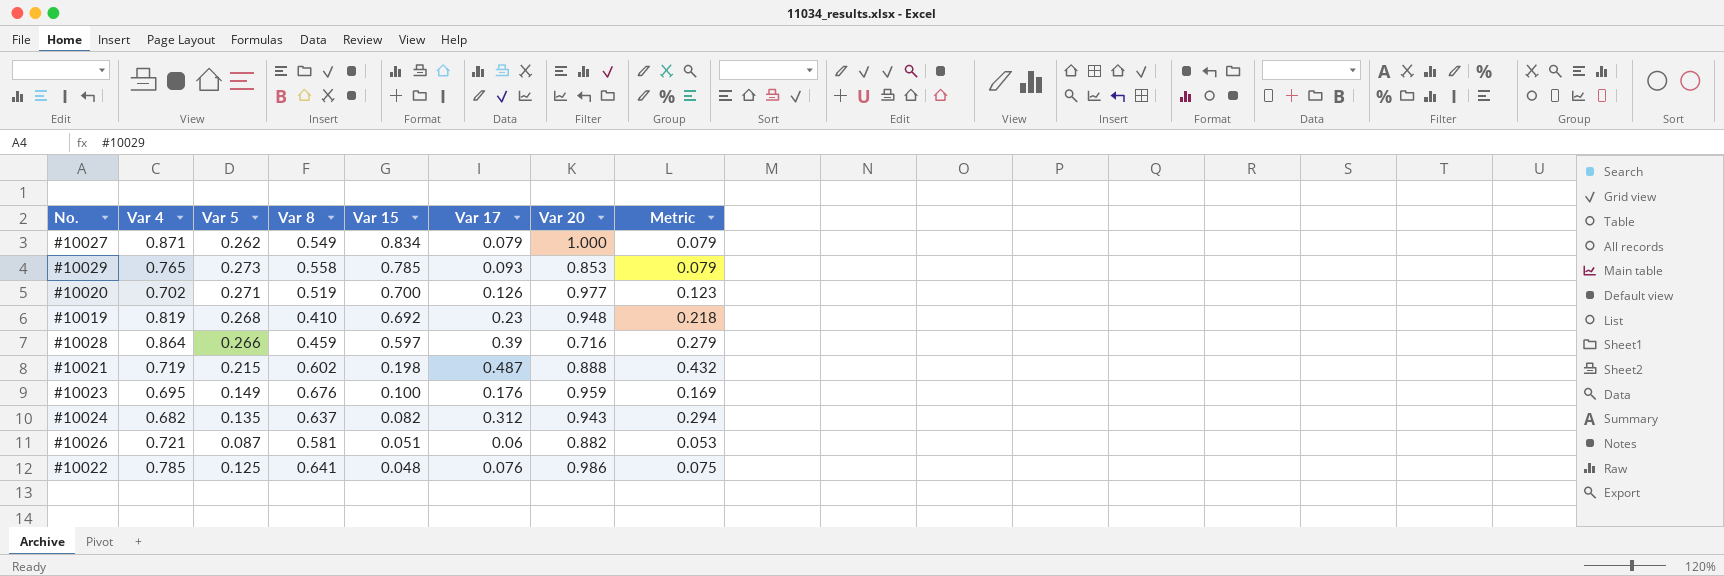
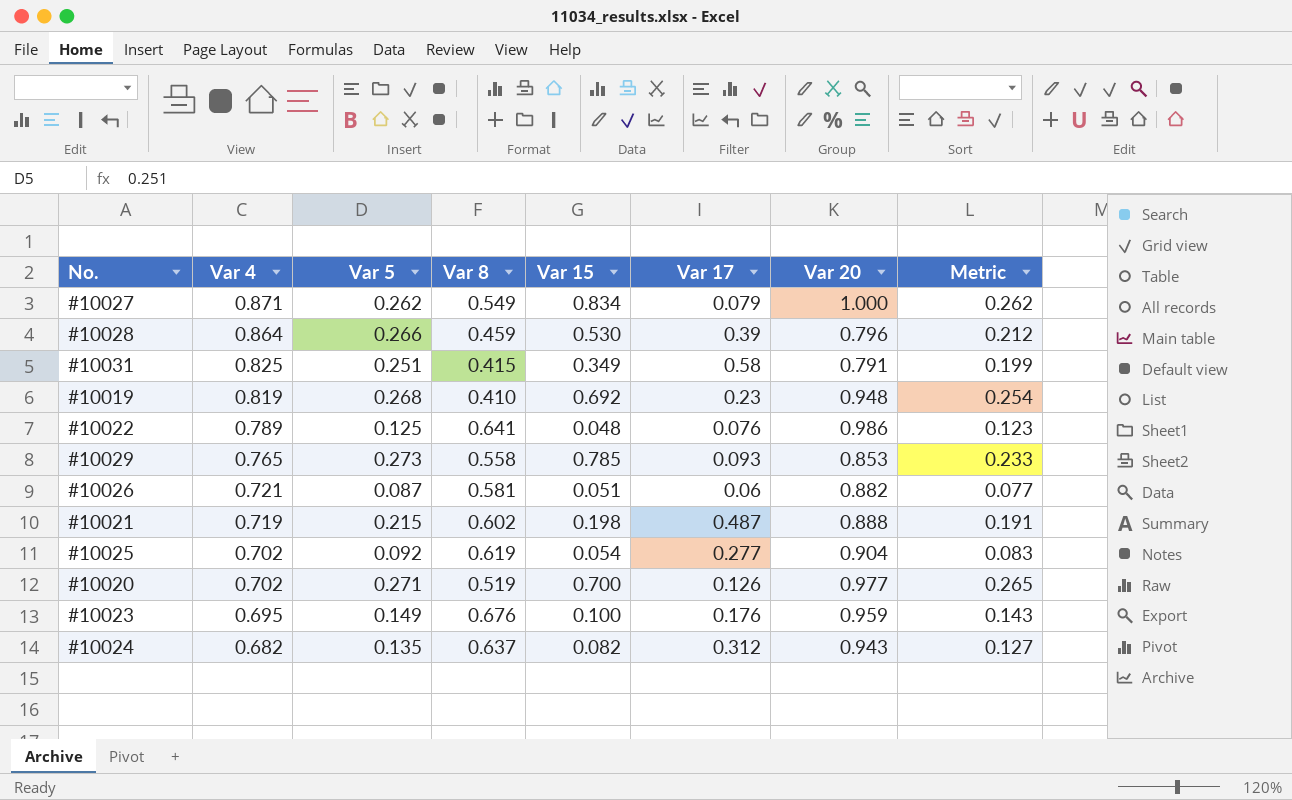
row order: Var 15 descending -> Var 4 descending
column Metric | formula: [Var 17] * [Var 20] -> [Var 5] * [Var 20]
#10028 | Var 15: 0.597 -> 0.530
#10028 | Var 20: 0.716 -> 0.796
row #10031: none -> 0.825 | 0.251 | 0.415 | 0.349 | 0.58 | 0.791 | 0.199
#10022 | Var 4: 0.785 -> 0.789
row #10025: none -> 0.702 | 0.092 | 0.619 | 0.054 | 0.277 | 0.904 | 0.083

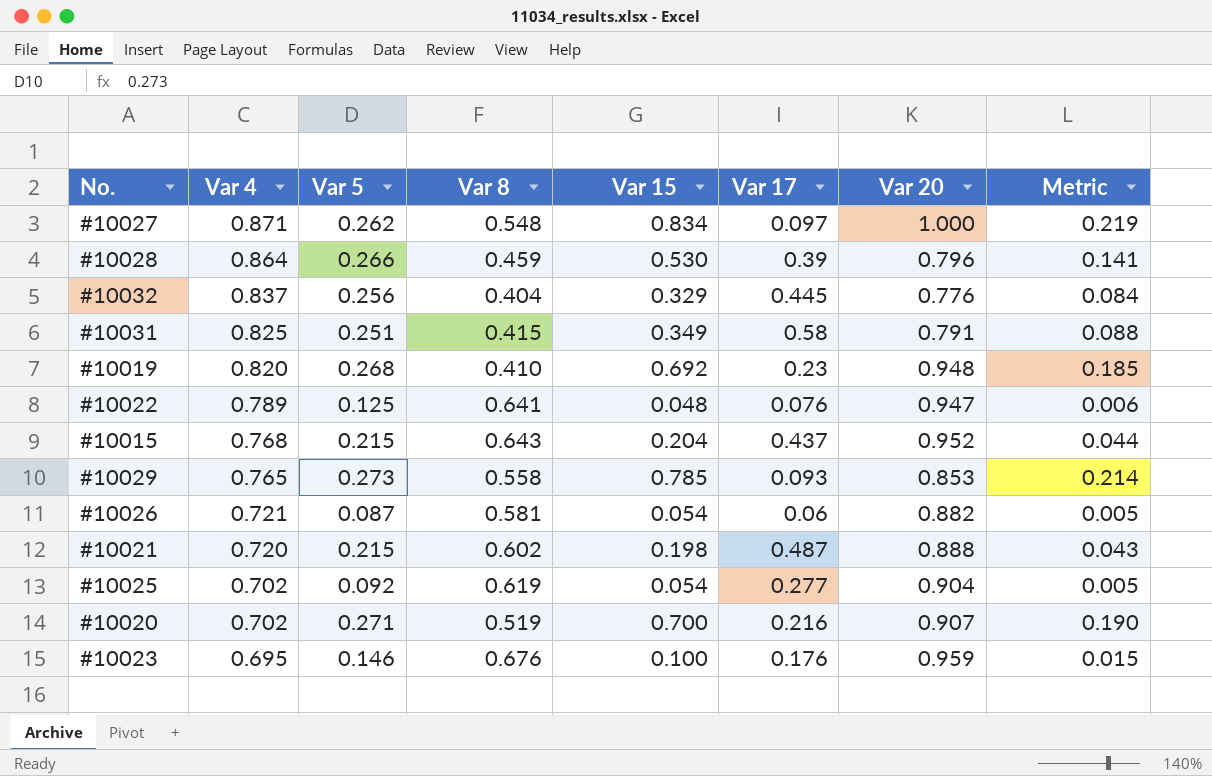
column Metric | formula: [Var 5] * [Var 20] -> [Var 5] * [Var 15]
row #10024: 0.682 | 0.135 | 0.637 | 0.082 | 0.312 | 0.943 | 0.127 -> none
#10027 | Var 8: 0.549 -> 0.548
#10027 | Var 17: 0.079 -> 0.097
row #10032: none -> 0.837 | 0.256 | 0.404 | 0.329 | 0.445 | 0.776 | 0.084
#10019 | Var 4: 0.819 -> 0.820
#10022 | Var 20: 0.986 -> 0.947
row #10015: none -> 0.768 | 0.215 | 0.643 | 0.204 | 0.437 | 0.952 | 0.044
#10026 | Var 15: 0.051 -> 0.054
#10021 | Var 4: 0.719 -> 0.720
#10020 | Var 17: 0.126 -> 0.216
#10020 | Var 20: 0.977 -> 0.907
#10023 | Var 5: 0.149 -> 0.146

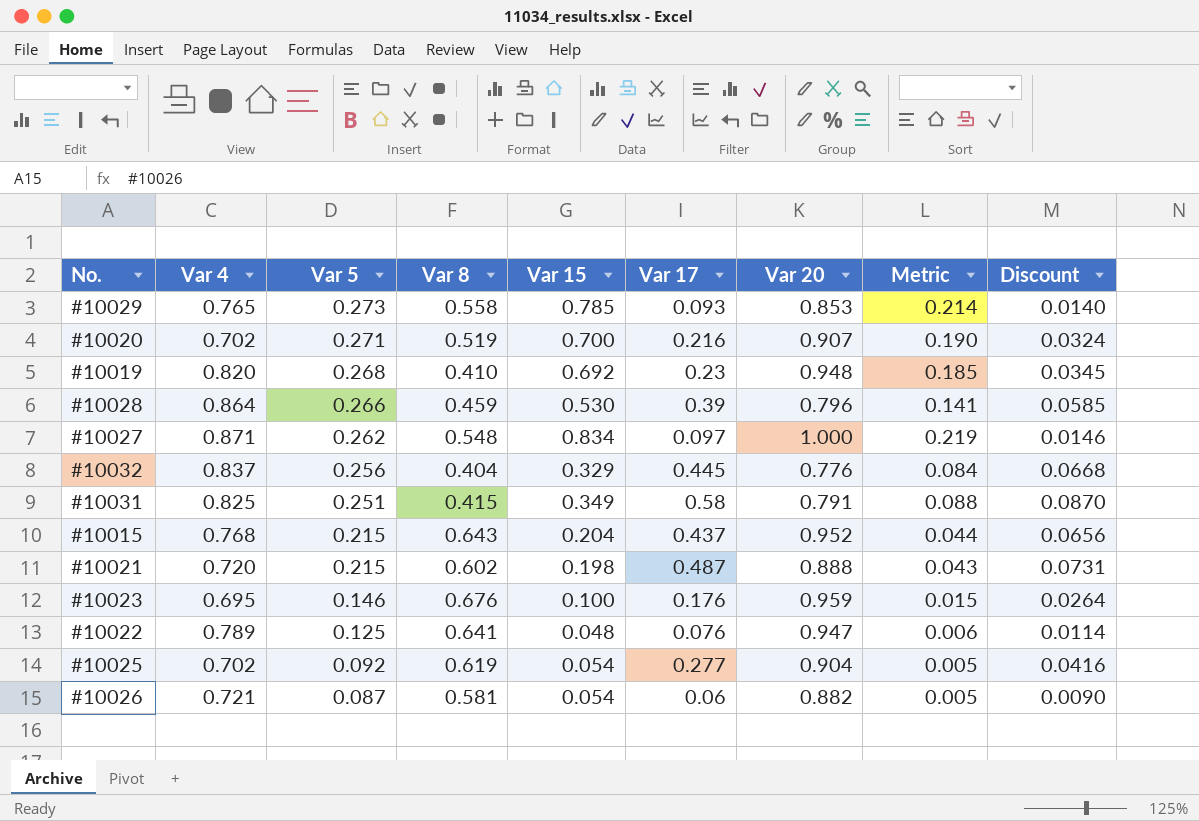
row order: Var 4 descending -> Var 5 descending
column Discount | formula: none -> [Var 17] * 0.15

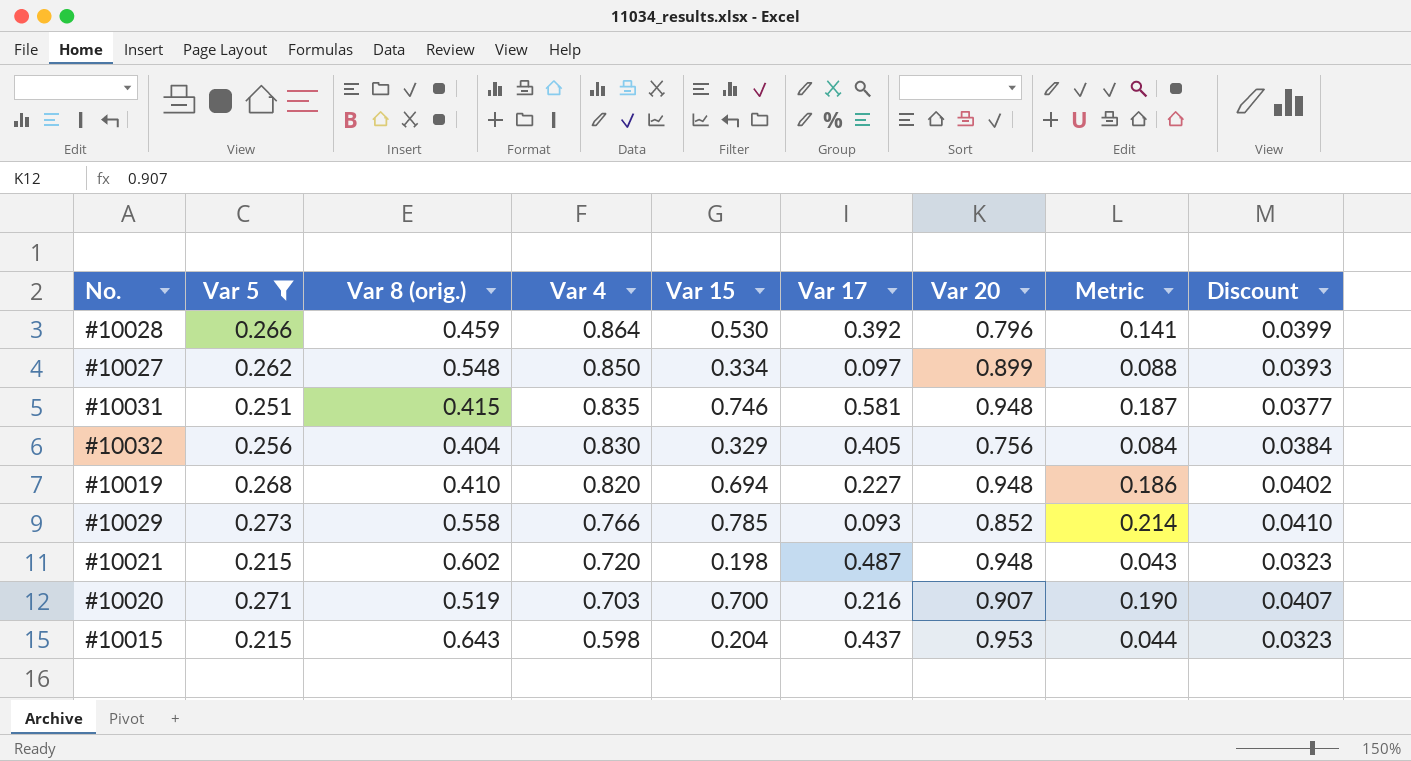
filter: none -> Var 5 >= 0.215
row order: Var 5 descending -> Var 4 descending
column name: Var 8 -> Var 8 (orig.)
column Var 4 | position: 2 -> 4
column Discount | formula: [Var 17] * 0.15 -> [Var 5] * 0.15
#10028 | Var 17: 0.39 -> 0.392
#10027 | Var 4: 0.871 -> 0.850
#10027 | Var 15: 0.834 -> 0.334
#10027 | Var 20: 1.000 -> 0.899
#10027 | Metric: 0.219 -> 0.088
#10031 | Var 4: 0.825 -> 0.835
#10031 | Var 15: 0.349 -> 0.746
#10031 | Var 17: 0.58 -> 0.581
#10031 | Var 20: 0.791 -> 0.948
#10031 | Metric: 0.088 -> 0.187
#10032 | Var 4: 0.837 -> 0.830
#10032 | Var 17: 0.445 -> 0.405
#10032 | Var 20: 0.776 -> 0.756
#10019 | Var 15: 0.692 -> 0.694
#10019 | Var 17: 0.23 -> 0.227
#10019 | Metric: 0.185 -> 0.186
#10029 | Var 4: 0.765 -> 0.766
#10029 | Var 20: 0.853 -> 0.852
#10021 | Var 20: 0.888 -> 0.948
#10020 | Var 4: 0.702 -> 0.703
#10015 | Var 4: 0.768 -> 0.598
#10015 | Var 20: 0.952 -> 0.953

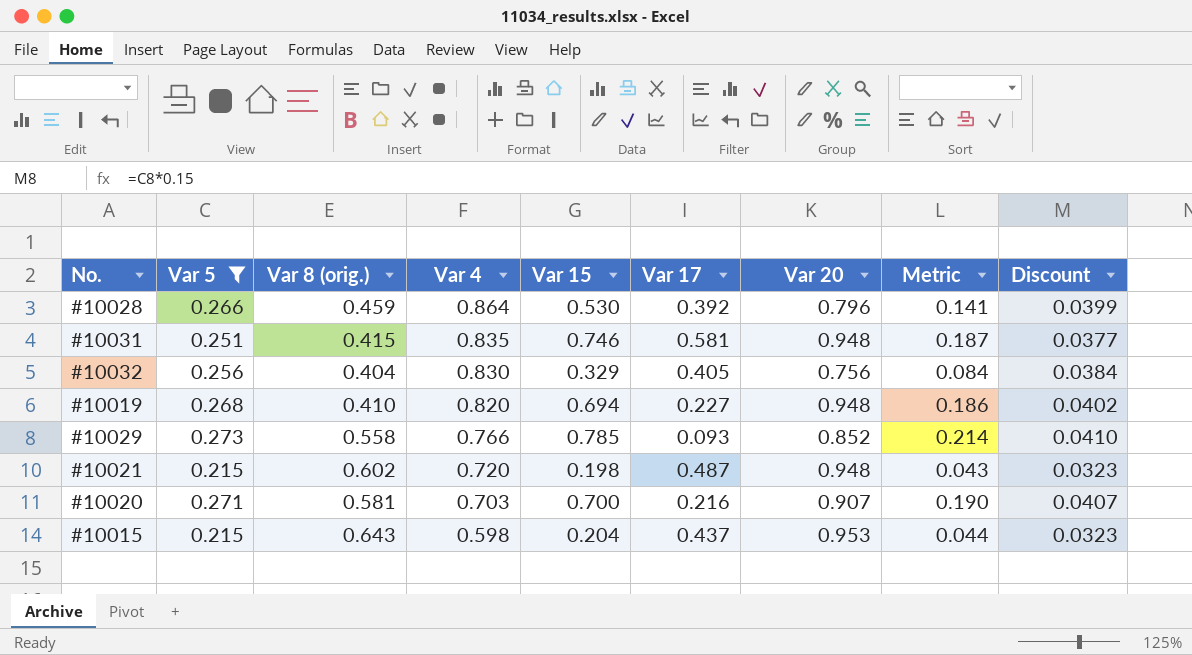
row #10027: 0.262 | 0.548 | 0.850 | 0.334 | 0.097 | 0.899 | 0.088 | 0.0393 -> none
#10020 | Var 8 (orig.): 0.519 -> 0.581

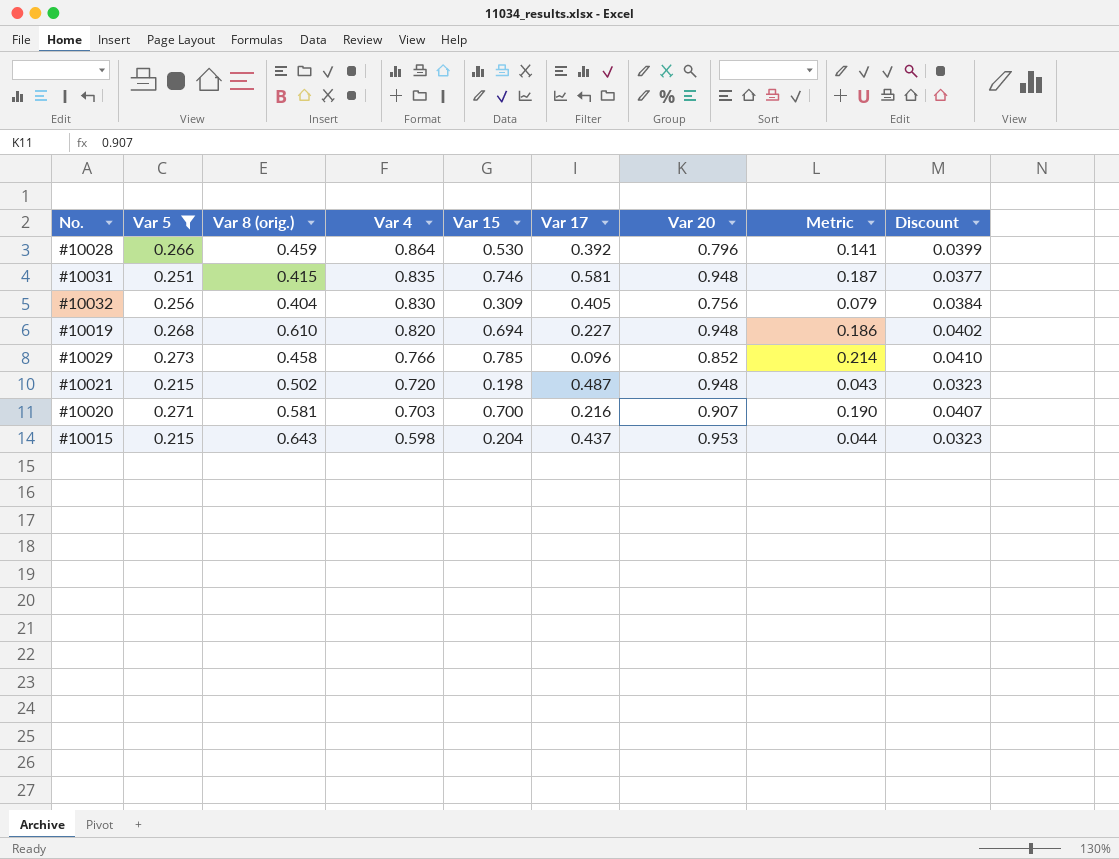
#10032 | Var 15: 0.329 -> 0.309
#10032 | Metric: 0.084 -> 0.079
#10019 | Var 8 (orig.): 0.410 -> 0.610
#10029 | Var 8 (orig.): 0.558 -> 0.458
#10029 | Var 17: 0.093 -> 0.096
#10021 | Var 8 (orig.): 0.602 -> 0.502

